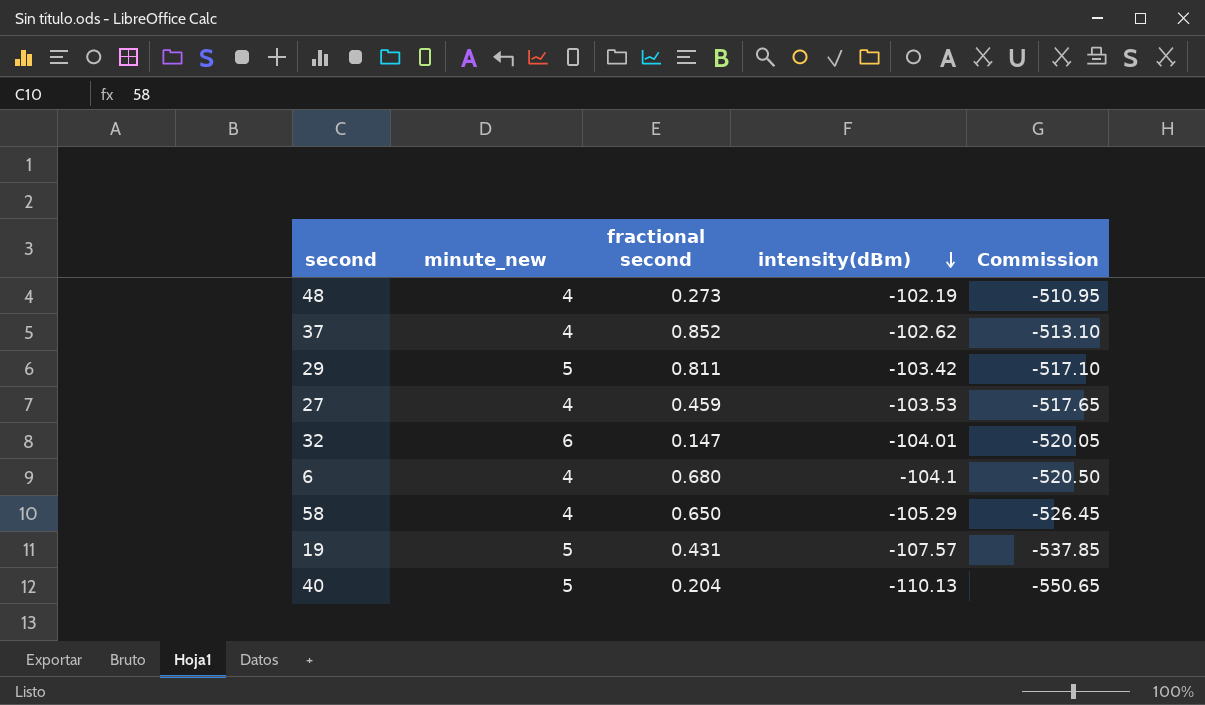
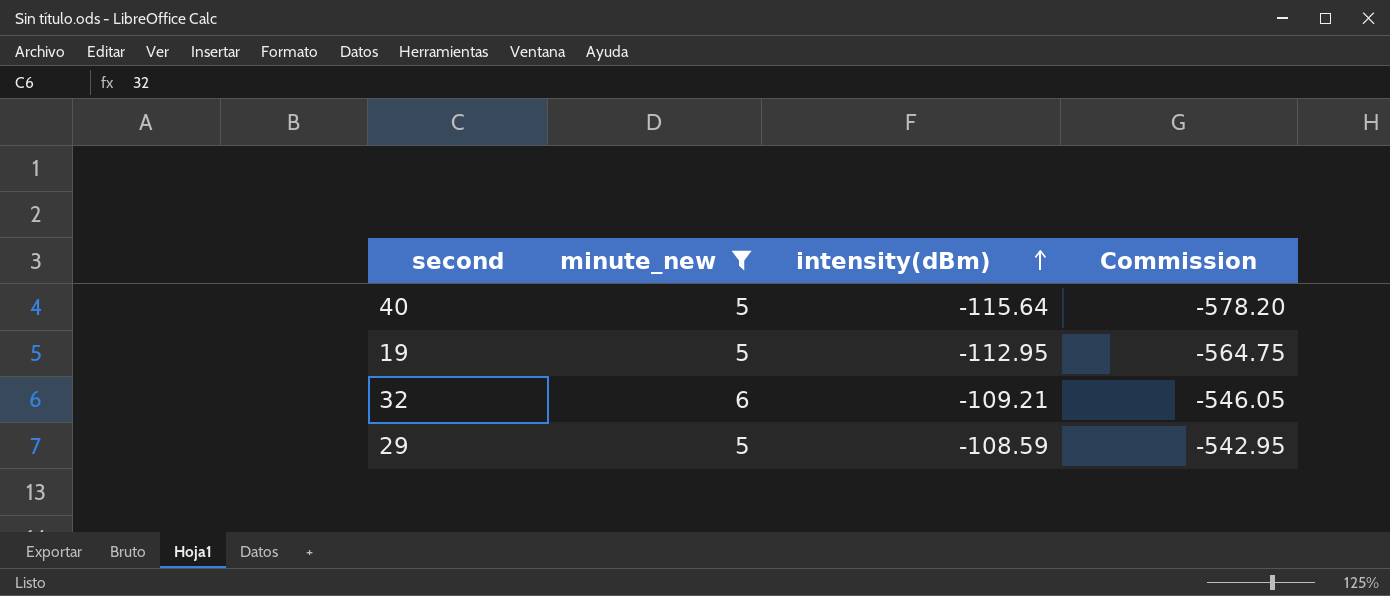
filter: none -> minute_new != 4
row order: intensity(dBm) descending -> intensity(dBm) ascending
column fractional second | position: 3 -> none
40 | intensity(dBm): -110.13 -> -115.64
40 | Commission: -550.65 -> -578.20
19 | intensity(dBm): -107.57 -> -112.95
19 | Commission: -537.85 -> -564.75
32 | intensity(dBm): -104.01 -> -109.21
32 | Commission: -520.05 -> -546.05
29 | intensity(dBm): -103.42 -> -108.59
29 | Commission: -517.10 -> -542.95

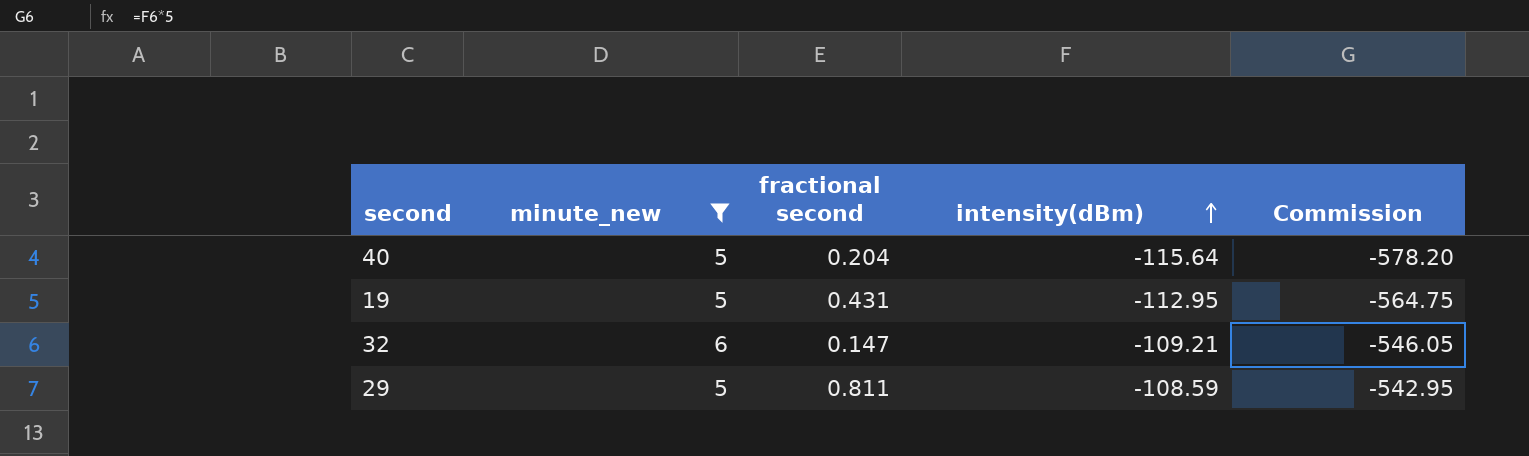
column fractional second | position: none -> 3

